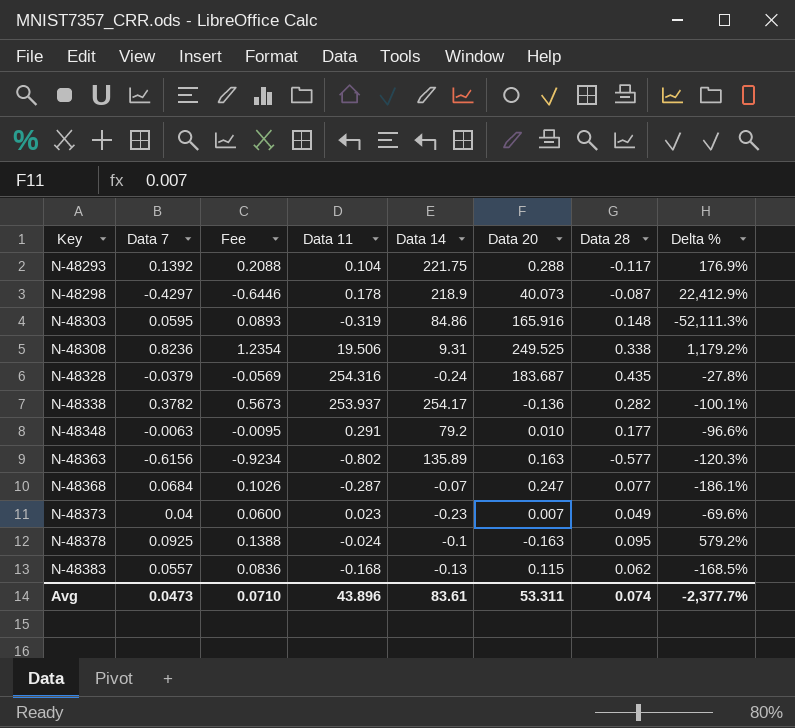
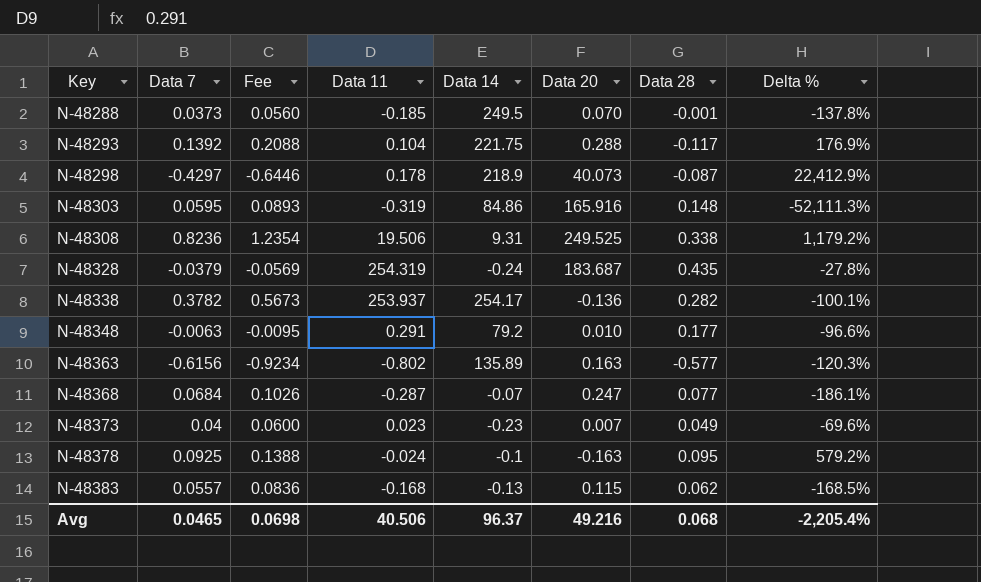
row N-48288: none -> 0.0373 | 0.0560 | -0.185 | 249.5 | 0.070 | -0.001 | -137.8%
N-48328 | Data 11: 254.316 -> 254.319
Avg | Data 7: 0.0473 -> 0.0465
Avg | Fee: 0.0710 -> 0.0698
Avg | Data 11: 43.896 -> 40.506
Avg | Data 14: 83.61 -> 96.37
Avg | Data 20: 53.311 -> 49.216
Avg | Data 28: 0.074 -> 0.068
Avg | Delta %: -2,377.7% -> -2,205.4%

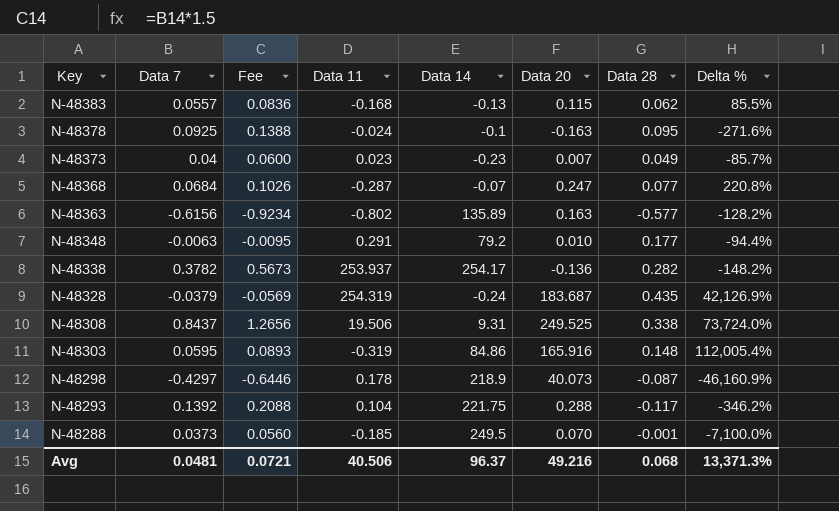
row order: Key ascending -> Key descending
column Delta % | formula: ([Data 20] - [Data 11]) / [Data 11] -> ([Data 20] - [Data 28]) / [Data 28]
N-48308 | Data 7: 0.8236 -> 0.8437
N-48308 | Fee: 1.2354 -> 1.2656
Avg | Data 7: 0.0465 -> 0.0481
Avg | Fee: 0.0698 -> 0.0721
Avg | Delta %: -2,205.4% -> 13,371.3%

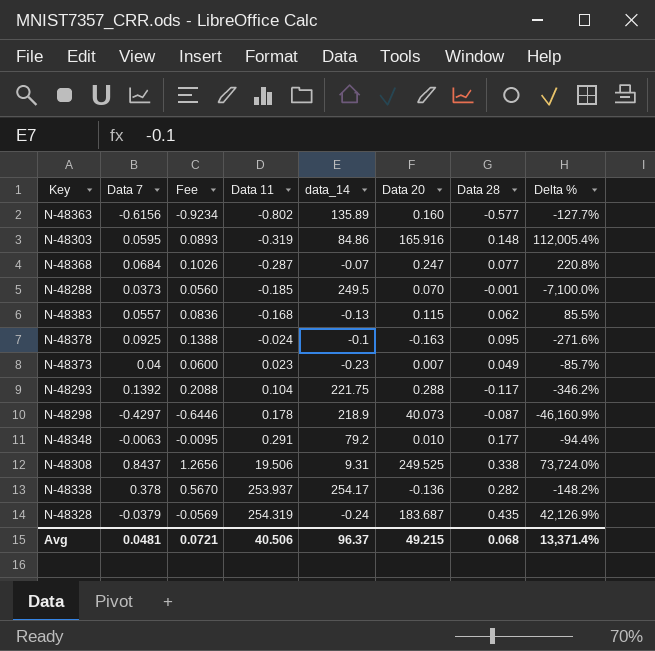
row order: Key descending -> Data 11 ascending
column name: Data 14 -> data_14
N-48363 | Data 20: 0.163 -> 0.160
N-48363 | Delta %: -128.2% -> -127.7%
N-48338 | Data 7: 0.3782 -> 0.378
N-48338 | Fee: 0.5673 -> 0.5670
Avg | Data 20: 49.216 -> 49.215
Avg | Delta %: 13,371.3% -> 13,371.4%

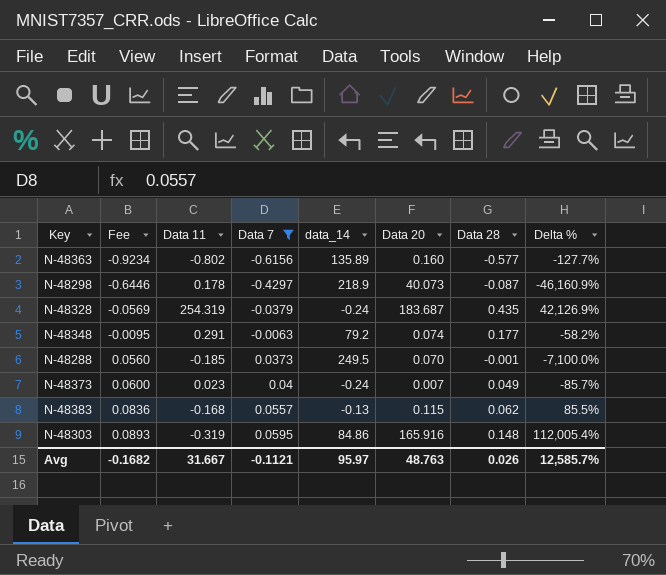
filter: none -> Data 7 <= 0.0595
row order: Data 11 ascending -> Fee ascending
column Data 7 | position: 2 -> 4
N-48348 | Data 20: 0.010 -> 0.074
N-48348 | Delta %: -94.4% -> -58.2%
N-48373 | data_14: -0.23 -> -0.24
Avg | Fee: 0.0721 -> -0.1682
Avg | Data 11: 40.506 -> 31.667
Avg | Data 7: 0.0481 -> -0.1121
Avg | data_14: 96.37 -> 95.97
Avg | Data 20: 49.215 -> 48.763
Avg | Data 28: 0.068 -> 0.026
Avg | Delta %: 13,371.4% -> 12,585.7%

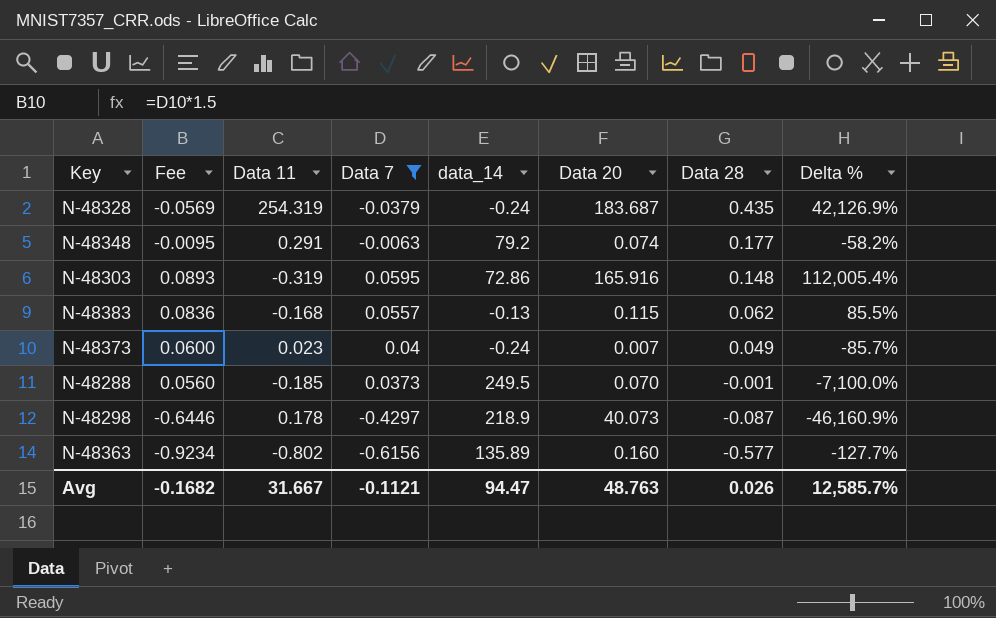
row order: Fee ascending -> Data 28 descending
N-48303 | data_14: 84.86 -> 72.86
Avg | data_14: 95.97 -> 94.47

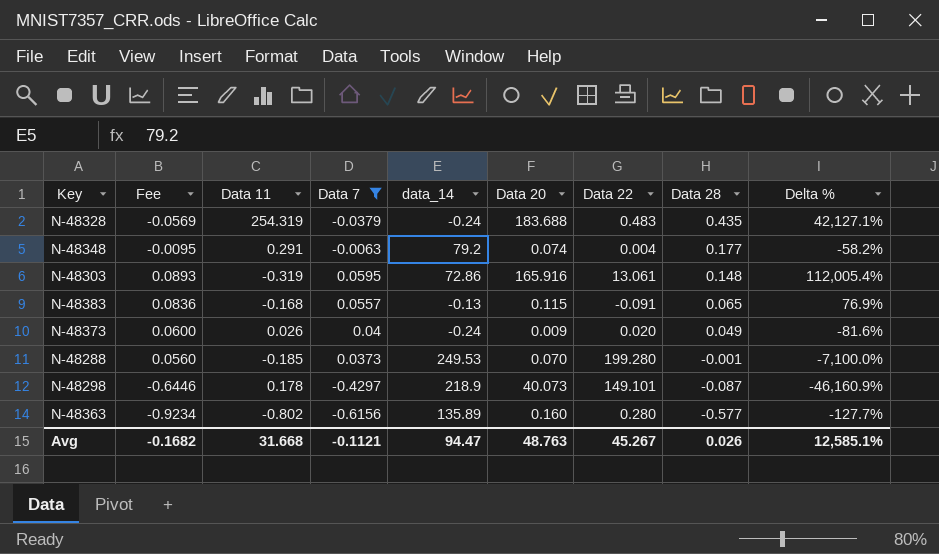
column Data 22 | position: none -> 7
N-48328 | Data 20: 183.687 -> 183.688
N-48328 | Delta %: 42,126.9% -> 42,127.1%
N-48383 | Data 28: 0.062 -> 0.065
N-48383 | Delta %: 85.5% -> 76.9%
N-48373 | Data 11: 0.023 -> 0.026
N-48373 | Data 20: 0.007 -> 0.009
N-48373 | Delta %: -85.7% -> -81.6%
N-48288 | data_14: 249.5 -> 249.53
Avg | Data 11: 31.667 -> 31.668
Avg | Delta %: 12,585.7% -> 12,585.1%

